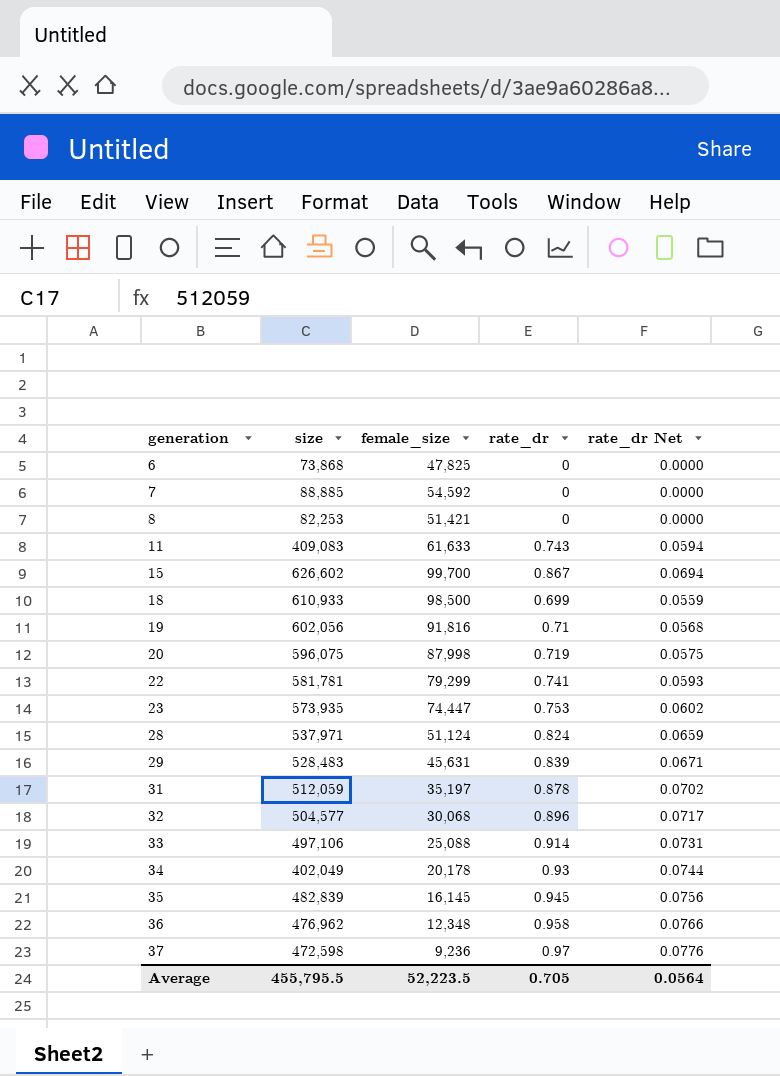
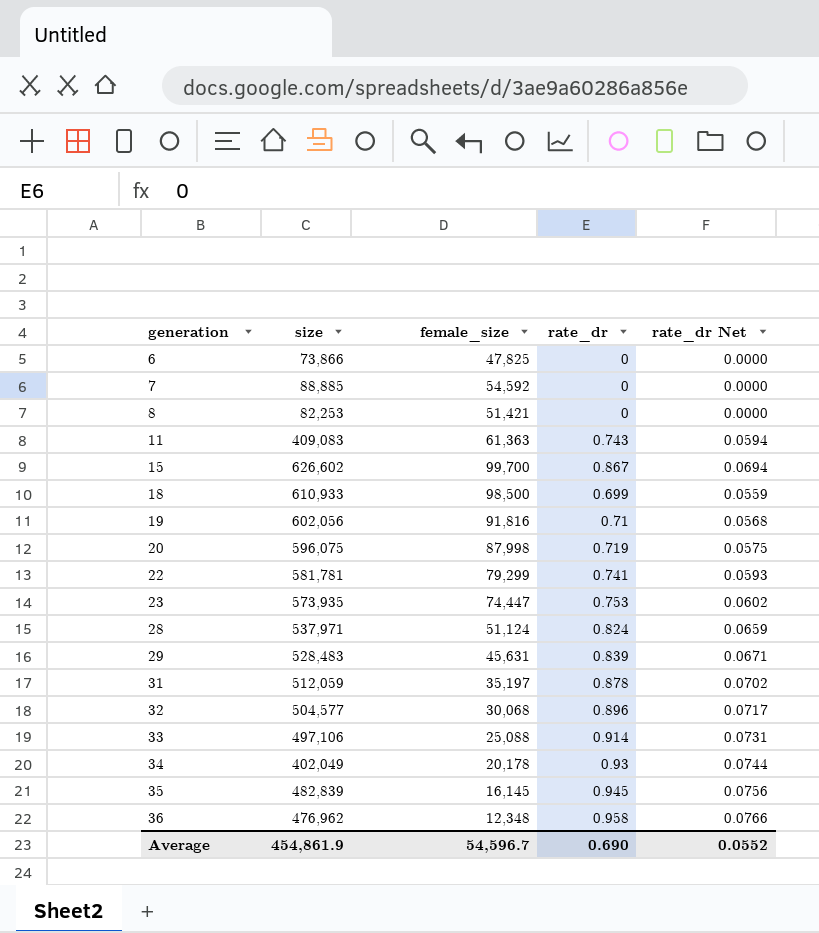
row 37: 472,598 | 9,236 | 0.97 | 0.0776 -> none
6 | size: 73,868 -> 73,866
11 | female_size: 61,633 -> 61,363
Average | size: 455,795.5 -> 454,861.9
Average | female_size: 52,223.5 -> 54,596.7
Average | rate_dr: 0.705 -> 0.690
Average | rate_dr Net: 0.0564 -> 0.0552

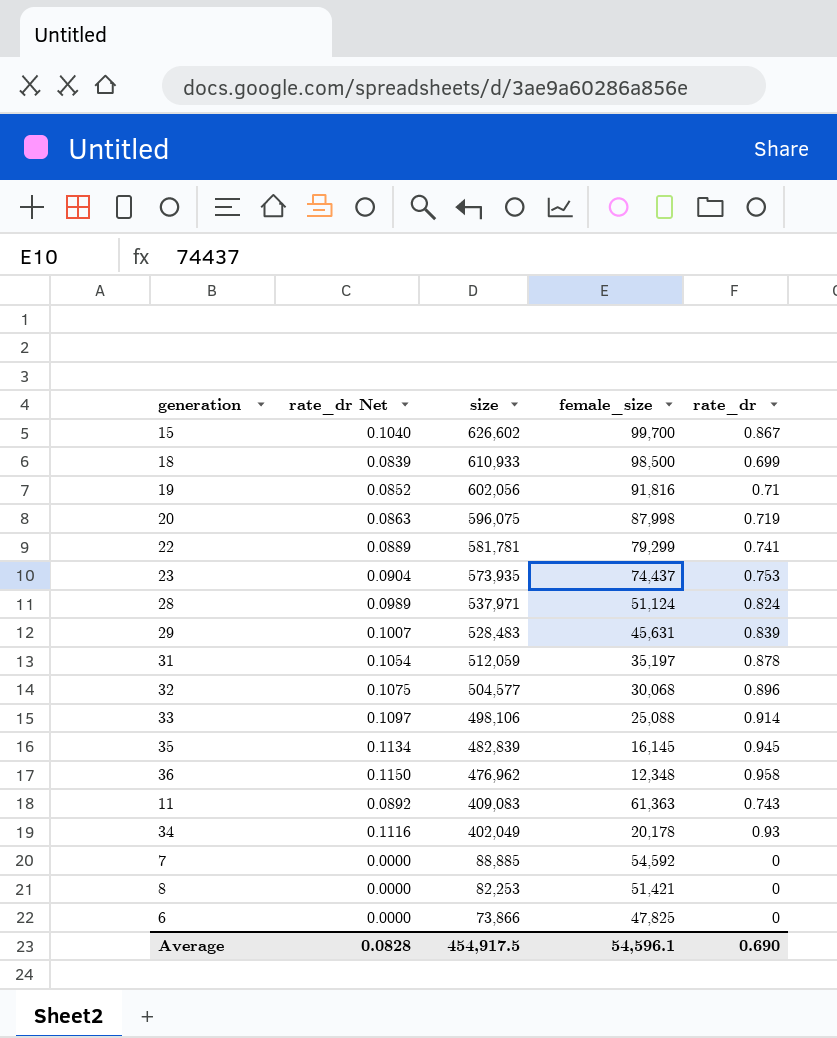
row order: generation ascending -> size descending
column rate_dr Net | formula: [rate_dr] * 0.08 -> [rate_dr] * 0.12
column rate_dr Net | position: 5 -> 2
23 | female_size: 74,447 -> 74,437
33 | size: 497,106 -> 498,106
Average | rate_dr Net: 0.0552 -> 0.0828
Average | size: 454,861.9 -> 454,917.5
Average | female_size: 54,596.7 -> 54,596.1

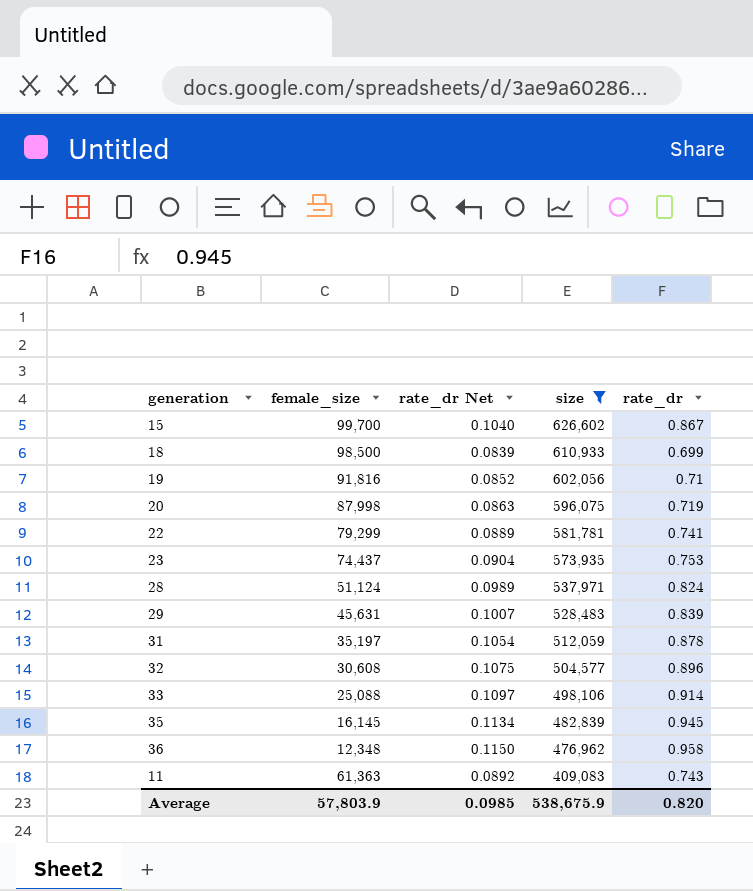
filter: none -> size >= 409,083
column female_size | position: 4 -> 2
32 | female_size: 30,068 -> 30,608
Average | female_size: 54,596.1 -> 57,803.9
Average | rate_dr Net: 0.0828 -> 0.0985
Average | size: 454,917.5 -> 538,675.9
Average | rate_dr: 0.690 -> 0.820

